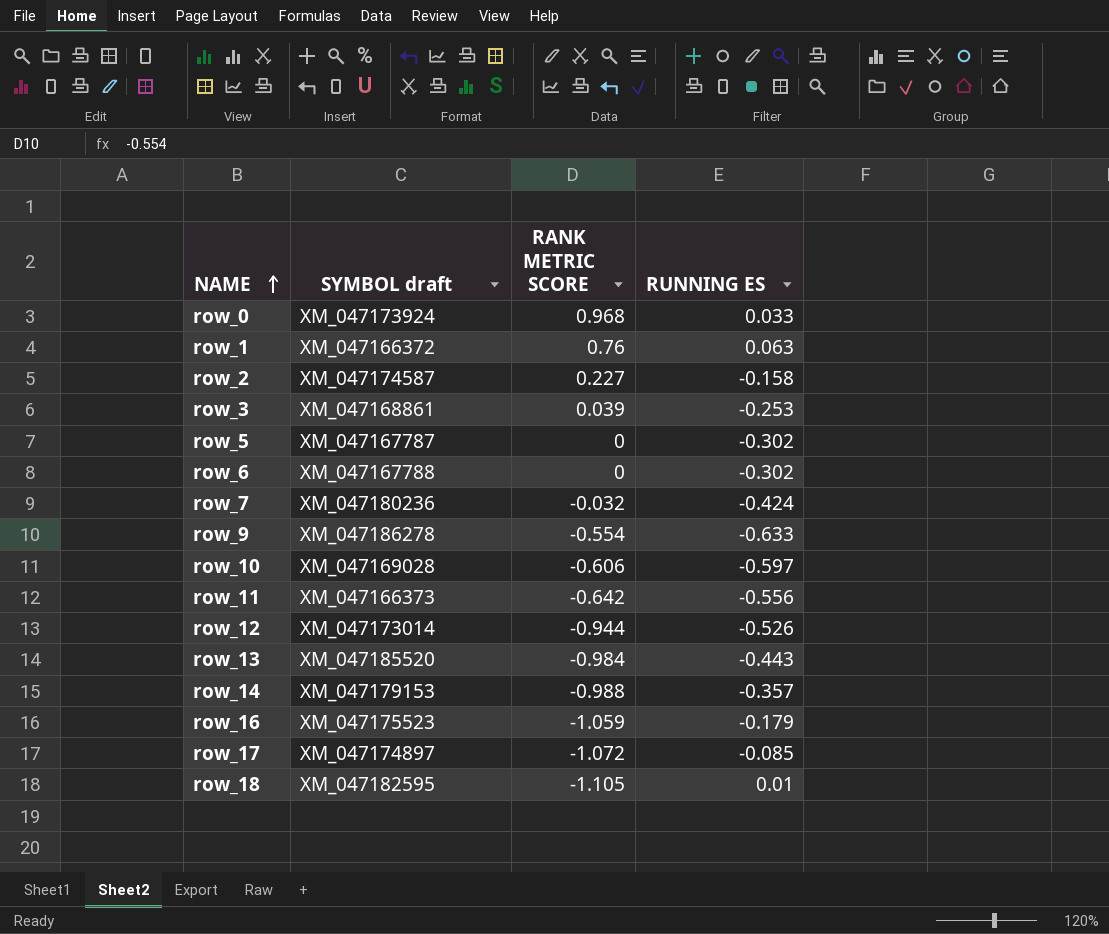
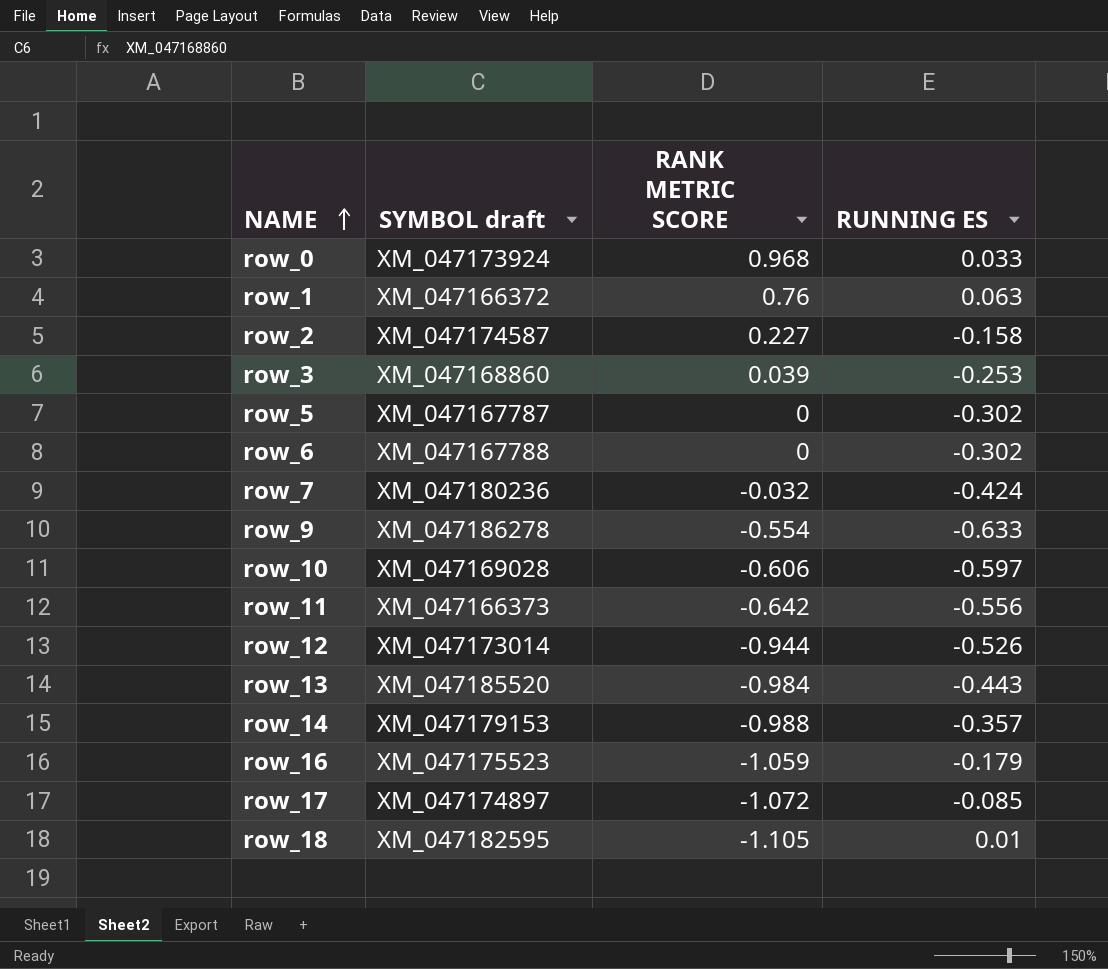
row_3 | SYMBOL draft: XM_047168861 -> XM_047168860

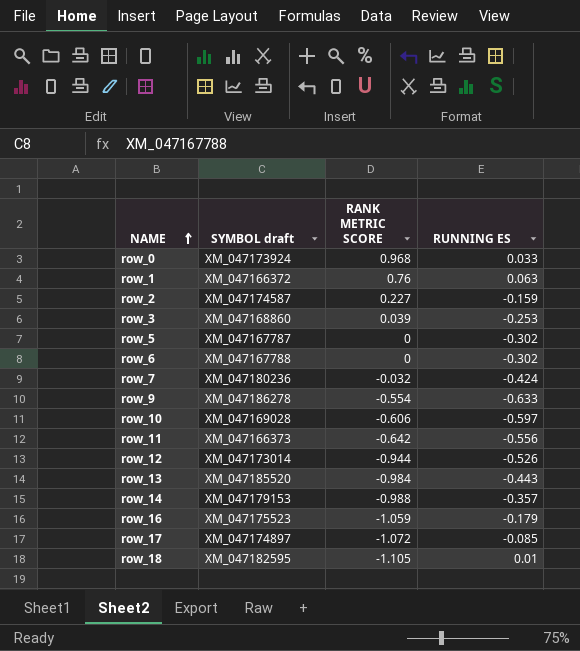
row_2 | RUNNING ES: -0.158 -> -0.159

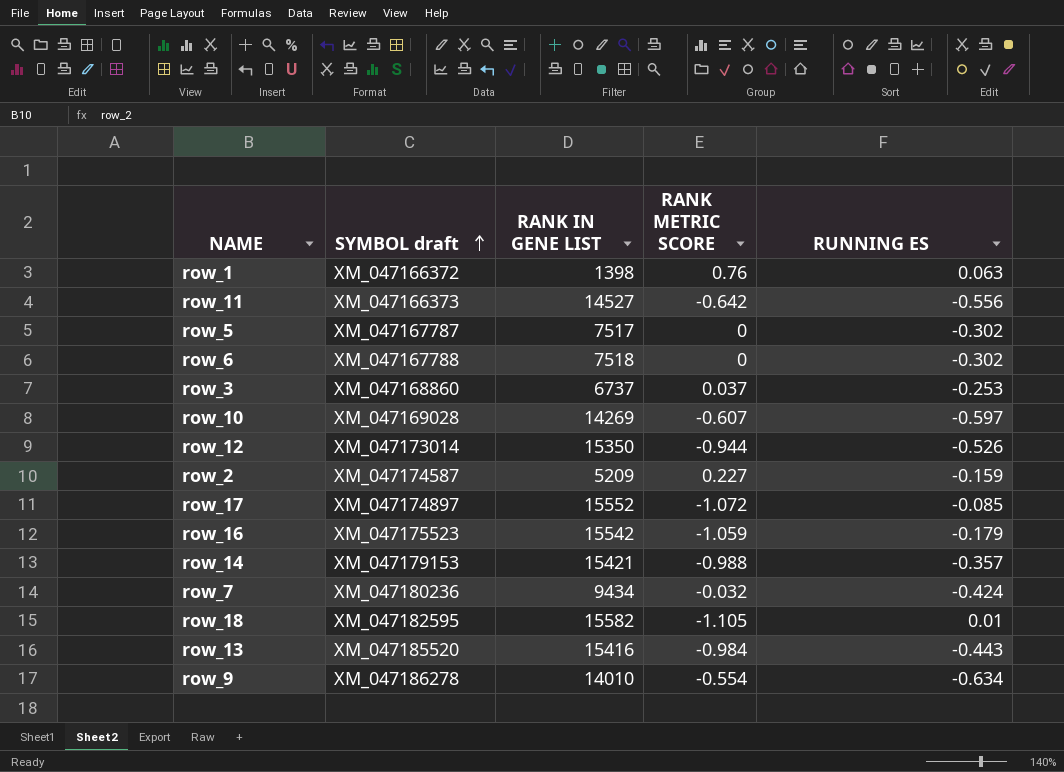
row order: NAME ascending -> SYMBOL draft ascending
column RANK IN GENE LIST | position: none -> 3
row row_0: XM_047173924 | 0.968 | 0.033 -> none
row_3 | RANK METRIC SCORE: 0.039 -> 0.037
row_10 | RANK METRIC SCORE: -0.606 -> -0.607
row_9 | RUNNING ES: -0.633 -> -0.634

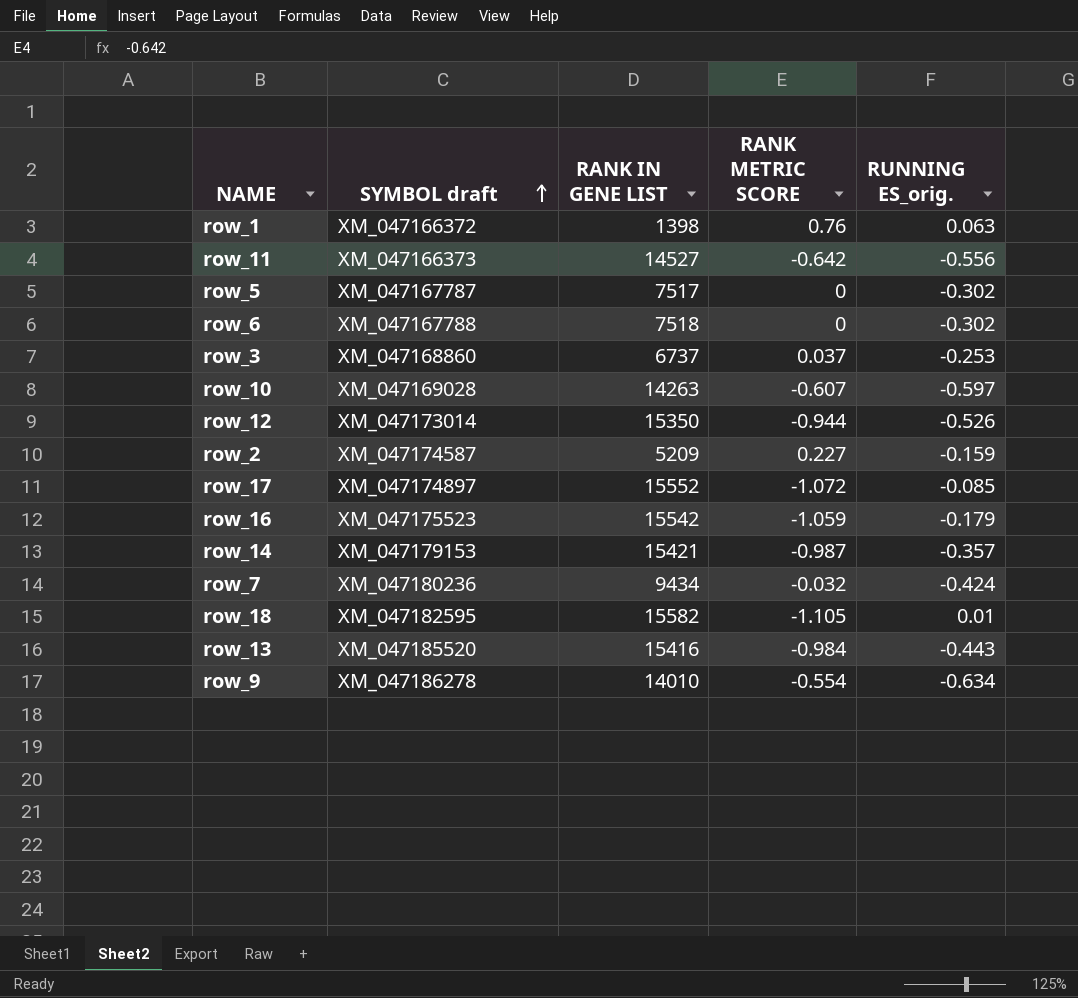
column name: RUNNING ES -> RUNNING ES_orig.
row_10 | RANK IN GENE LIST: 14269 -> 14263
row_14 | RANK METRIC SCORE: -0.988 -> -0.987

